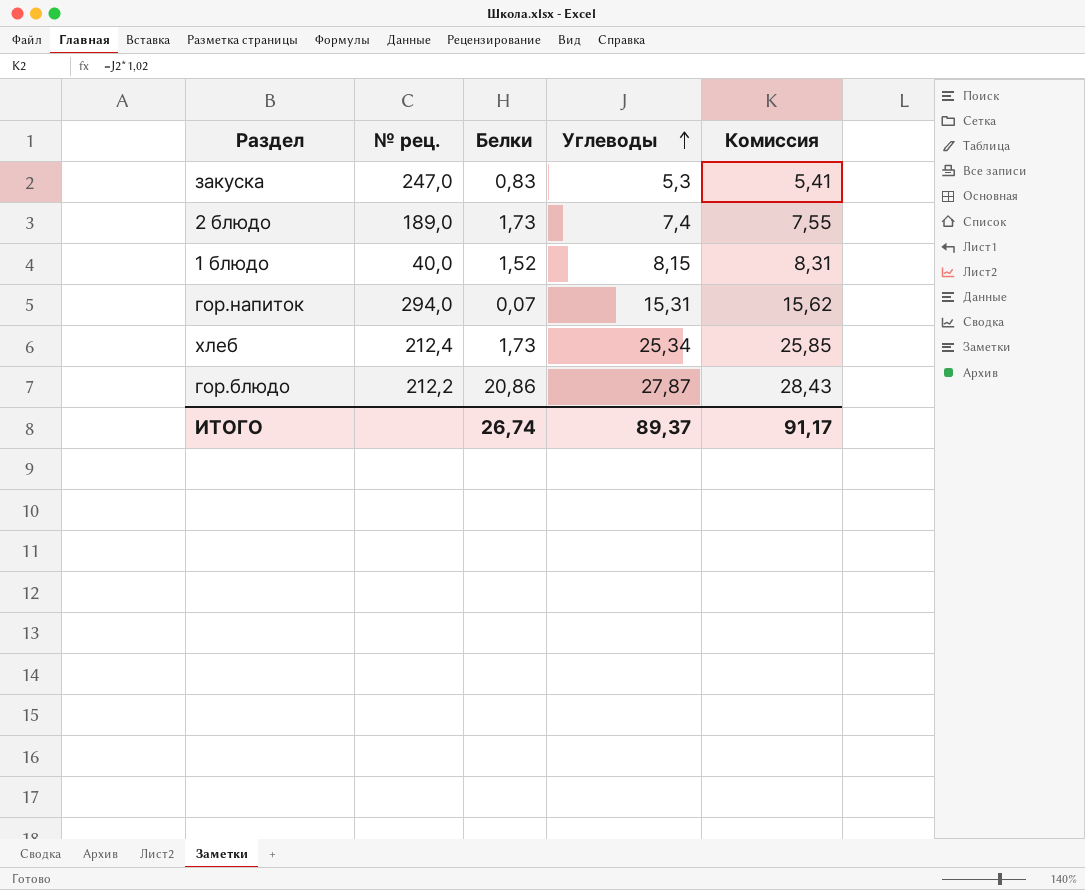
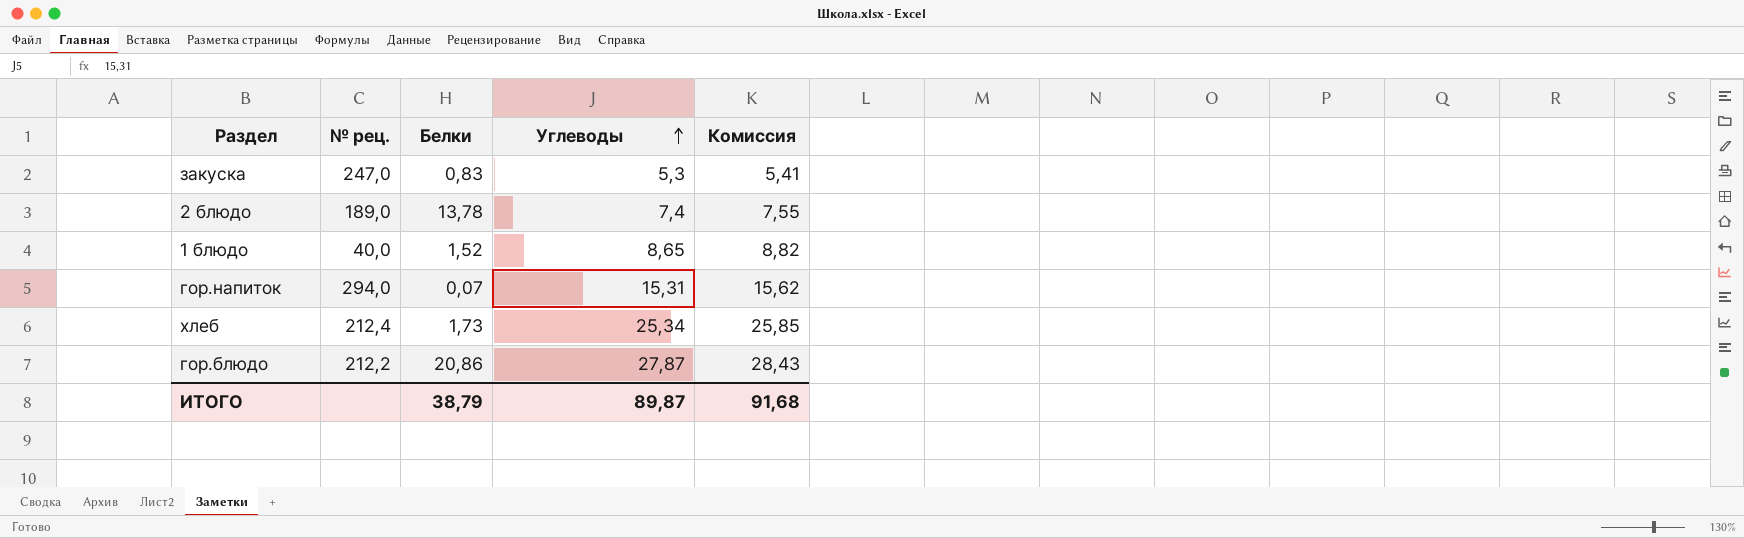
2 блюдо | Белки: 1,73 -> 13,78
1 блюдо | Углеводы: 8,15 -> 8,65
1 блюдо | Комиссия: 8,31 -> 8,82
ИТОГО | Белки: 26,74 -> 38,79
ИТОГО | Углеводы: 89,37 -> 89,87
ИТОГО | Комиссия: 91,17 -> 91,68

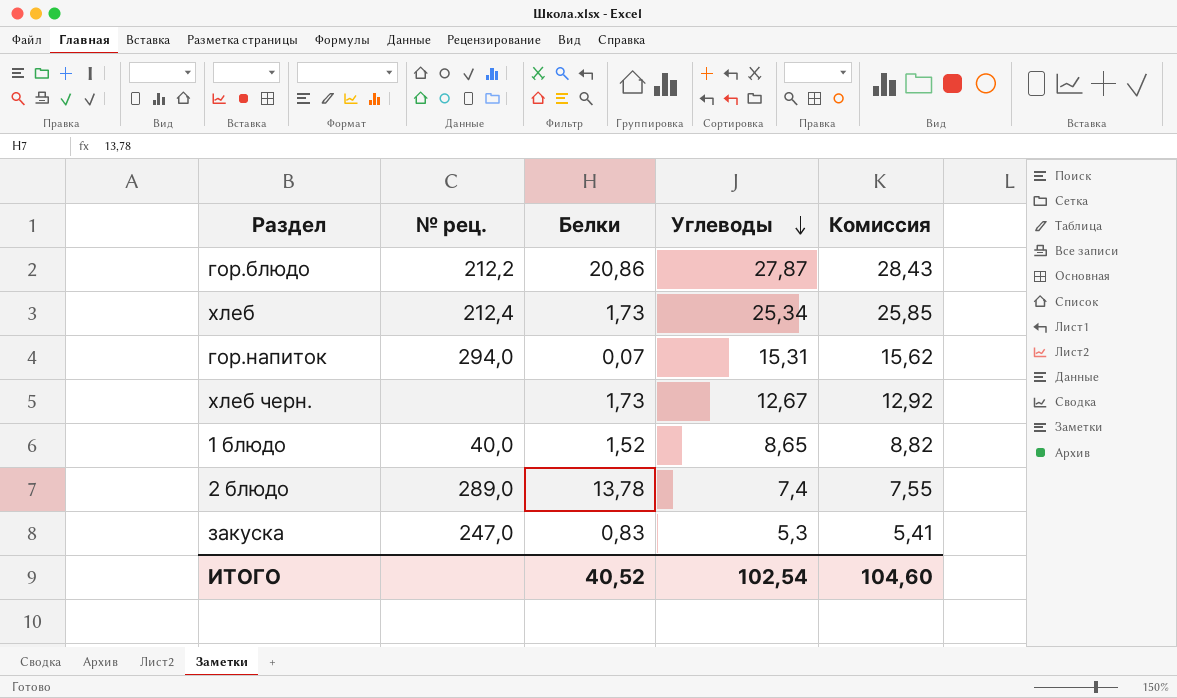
row order: Углеводы ascending -> Углеводы descending
row хлеб черн.: none -> none | 1,73 | 12,67 | 12,92
2 блюдо | № рец.: 189,0 -> 289,0
ИТОГО | Белки: 38,79 -> 40,52
ИТОГО | Углеводы: 89,87 -> 102,54
ИТОГО | Комиссия: 91,68 -> 104,60

